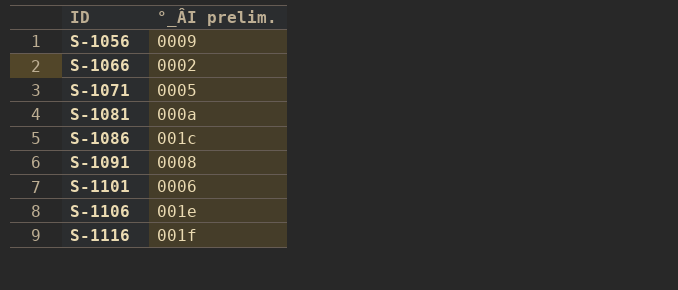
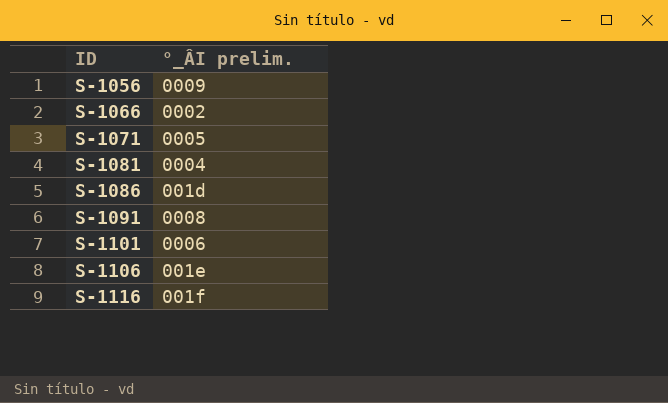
S-1081 | °_ÂI prelim.: 000a -> 0004
S-1086 | °_ÂI prelim.: 001c -> 001d

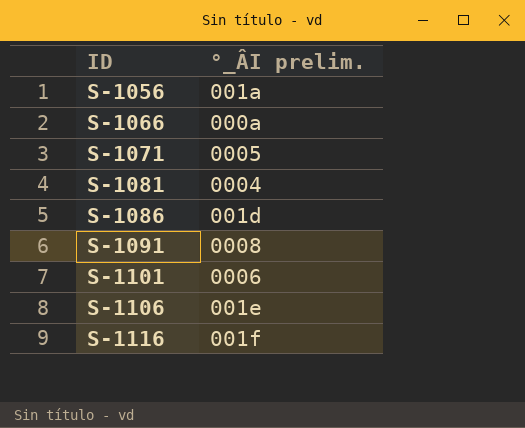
S-1056 | °_ÂI prelim.: 0009 -> 001a
S-1066 | °_ÂI prelim.: 0002 -> 000a

